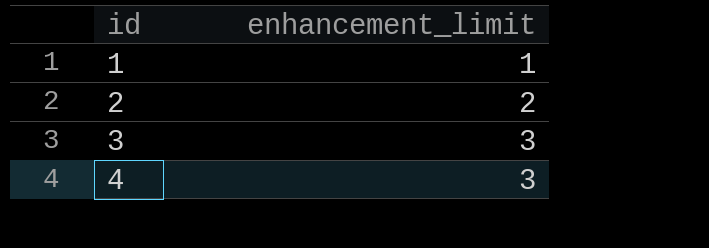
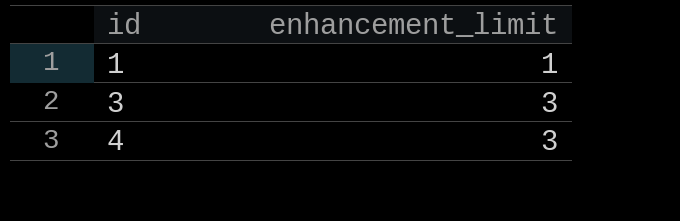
row 2: 2 -> none

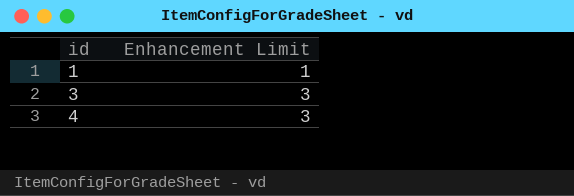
column name: enhancement_limit -> Enhancement Limit

